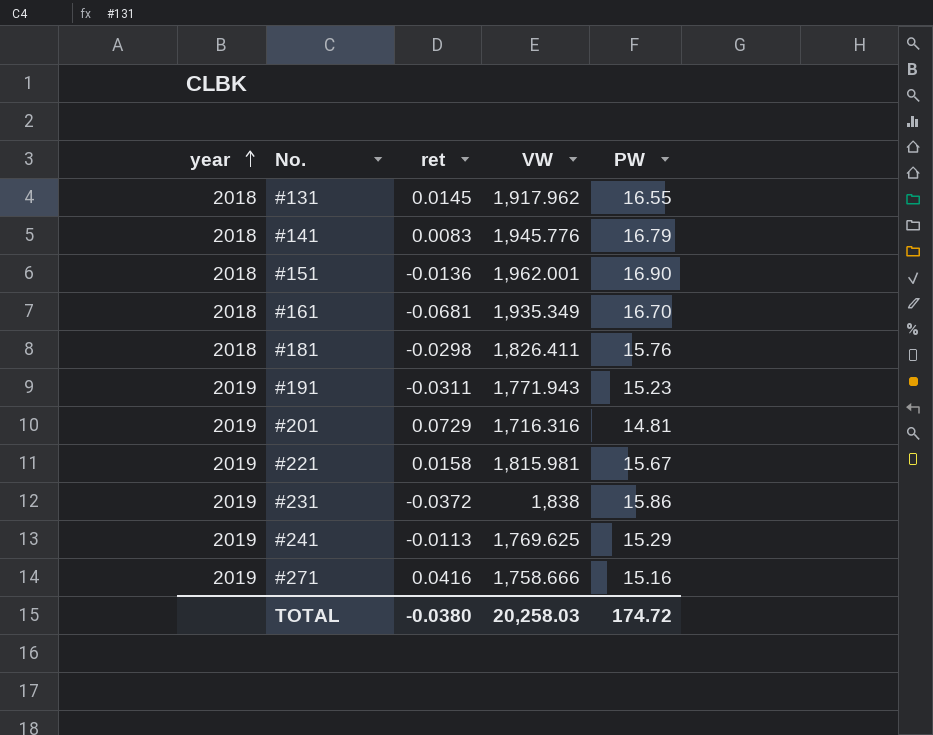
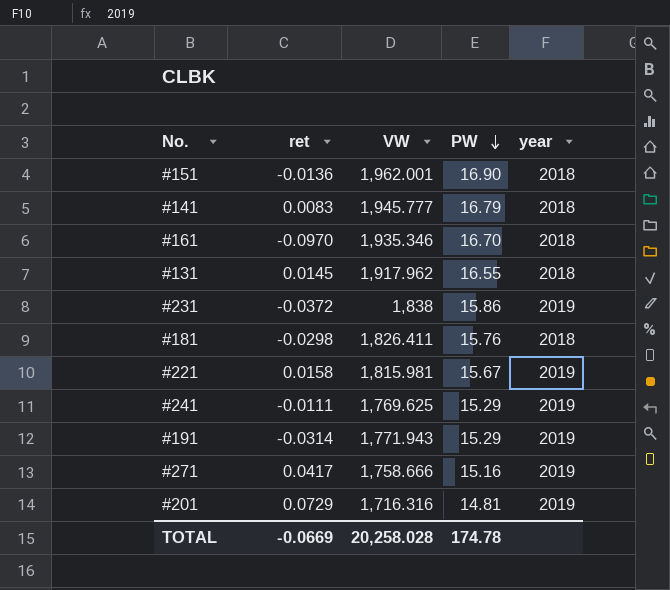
row order: year ascending -> PW descending
column year | position: 1 -> 5
#141 | VW: 1,945.776 -> 1,945.777
#161 | ret: -0.0681 -> -0.0970
#161 | VW: 1,935.349 -> 1,935.346
#241 | ret: -0.0113 -> -0.0111
#191 | ret: -0.0311 -> -0.0314
#191 | PW: 15.23 -> 15.29
#271 | ret: 0.0416 -> 0.0417
TOTAL | ret: -0.0380 -> -0.0669
TOTAL | VW: 20,258.03 -> 20,258.028
TOTAL | PW: 174.72 -> 174.78

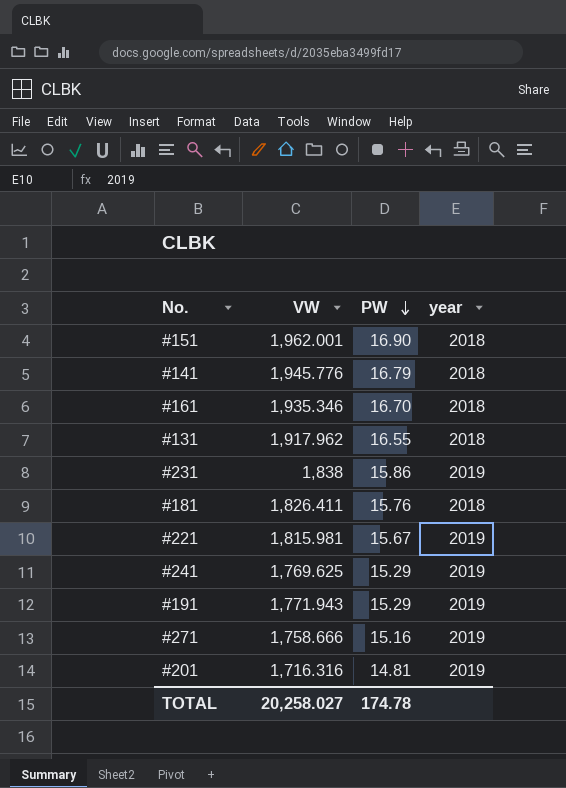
column ret | position: 2 -> none
#141 | VW: 1,945.777 -> 1,945.776
TOTAL | VW: 20,258.028 -> 20,258.027

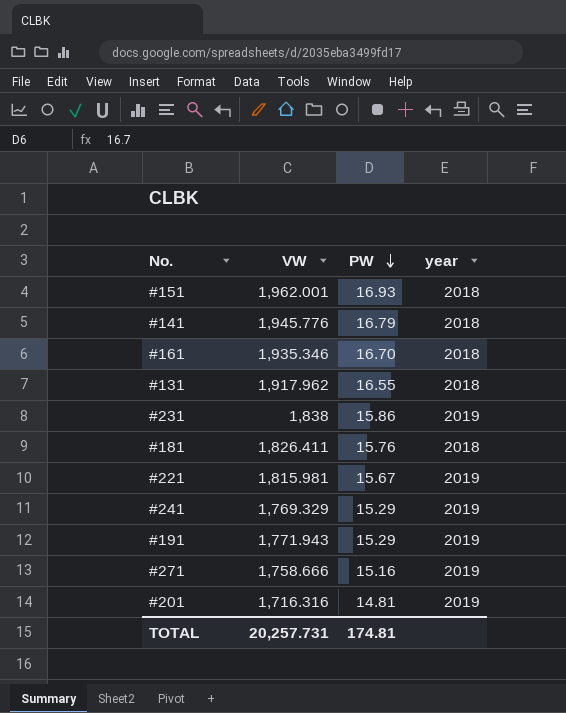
#151 | PW: 16.90 -> 16.93
#241 | VW: 1,769.625 -> 1,769.329
TOTAL | VW: 20,258.027 -> 20,257.731
TOTAL | PW: 174.78 -> 174.81

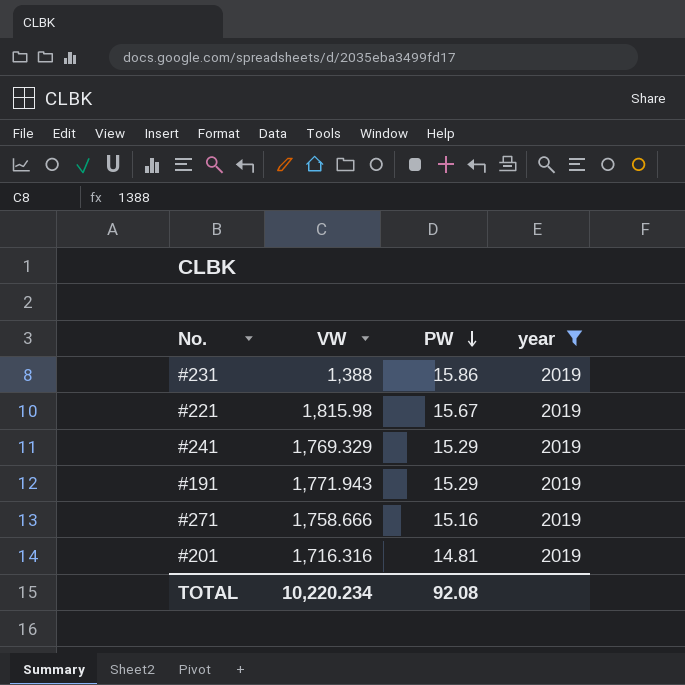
filter: none -> year = 2019
#231 | VW: 1,838 -> 1,388
#221 | VW: 1,815.981 -> 1,815.98
TOTAL | VW: 20,257.731 -> 10,220.234
TOTAL | PW: 174.81 -> 92.08

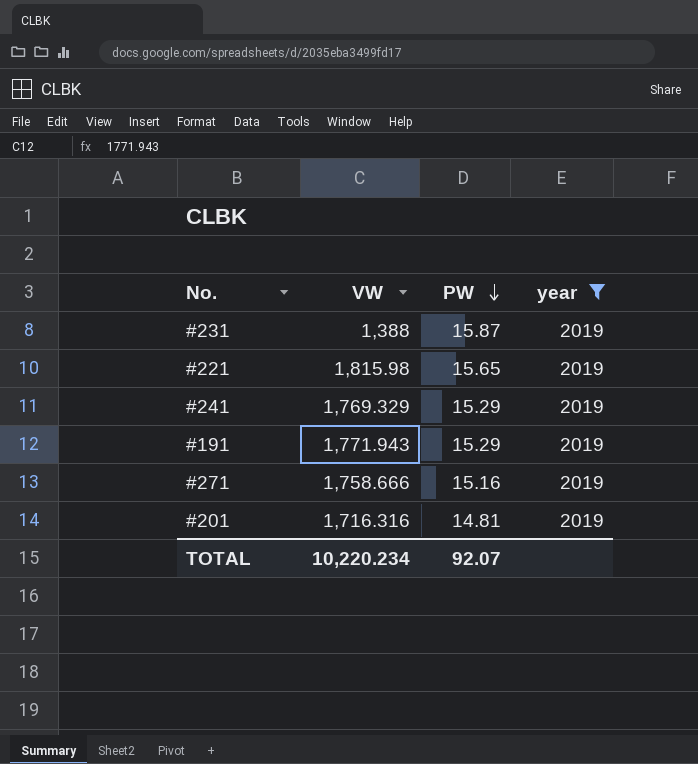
#231 | PW: 15.86 -> 15.87
#221 | PW: 15.67 -> 15.65
TOTAL | PW: 92.08 -> 92.07

